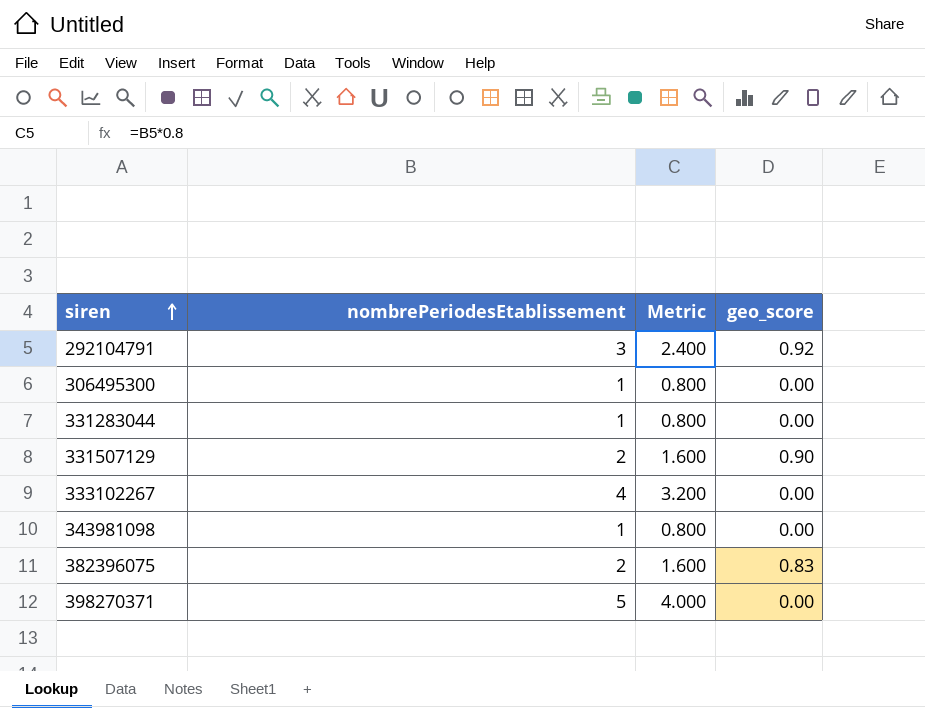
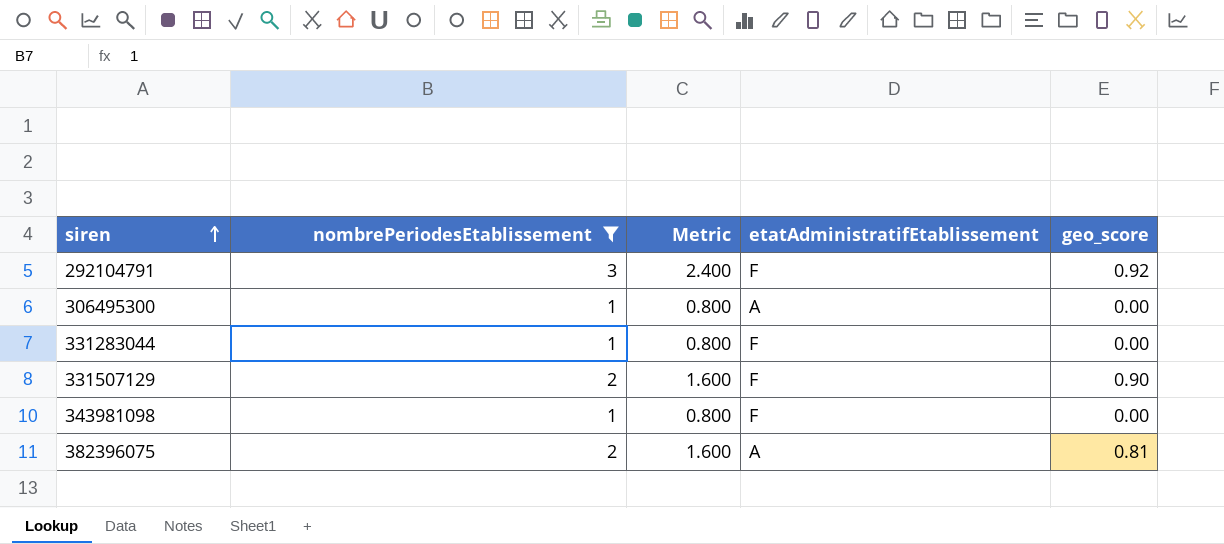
filter: none -> nombrePeriodesEtablissement <= 3
column etatAdministratifEtablissement | position: none -> 4
382396075 | geo_score: 0.83 -> 0.81

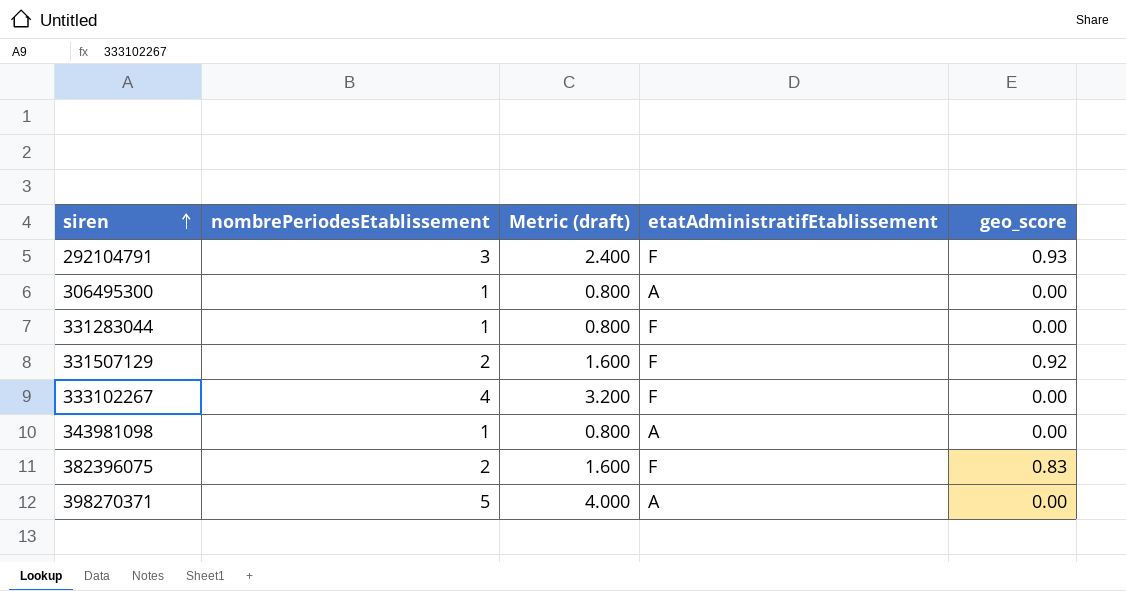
filter: nombrePeriodesEtablissement <= 3 -> none
column name: Metric -> Metric (draft)
292104791 | geo_score: 0.92 -> 0.93
331507129 | geo_score: 0.90 -> 0.92
343981098 | etatAdministratifEtablissement: F -> A
382396075 | etatAdministratifEtablissement: A -> F
382396075 | geo_score: 0.81 -> 0.83

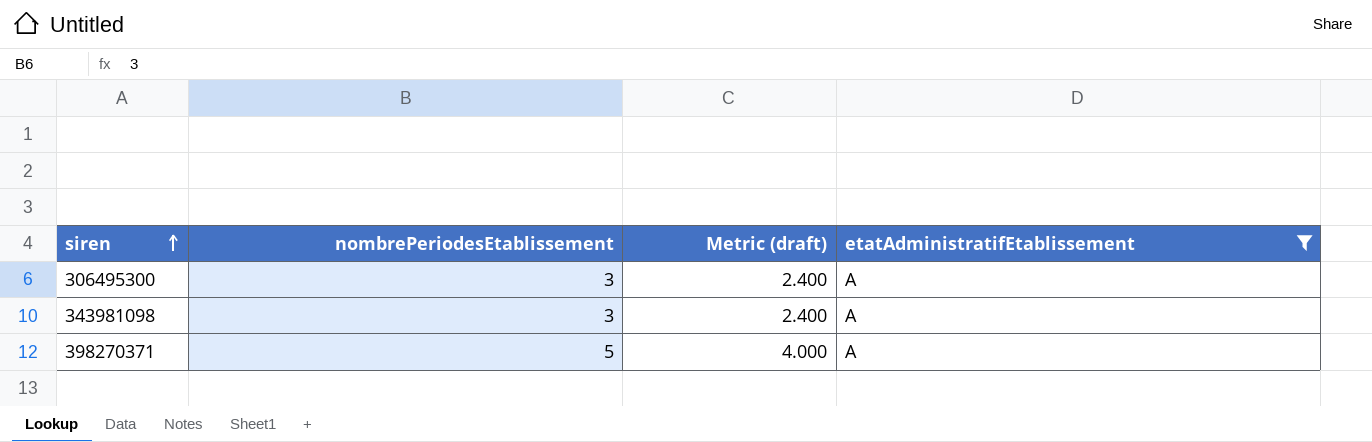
filter: none -> etatAdministratifEtablissement = A
column geo_score | position: 5 -> none
306495300 | nombrePeriodesEtablissement: 1 -> 3
306495300 | Metric (draft): 0.800 -> 2.400
343981098 | nombrePeriodesEtablissement: 1 -> 3
343981098 | Metric (draft): 0.800 -> 2.400

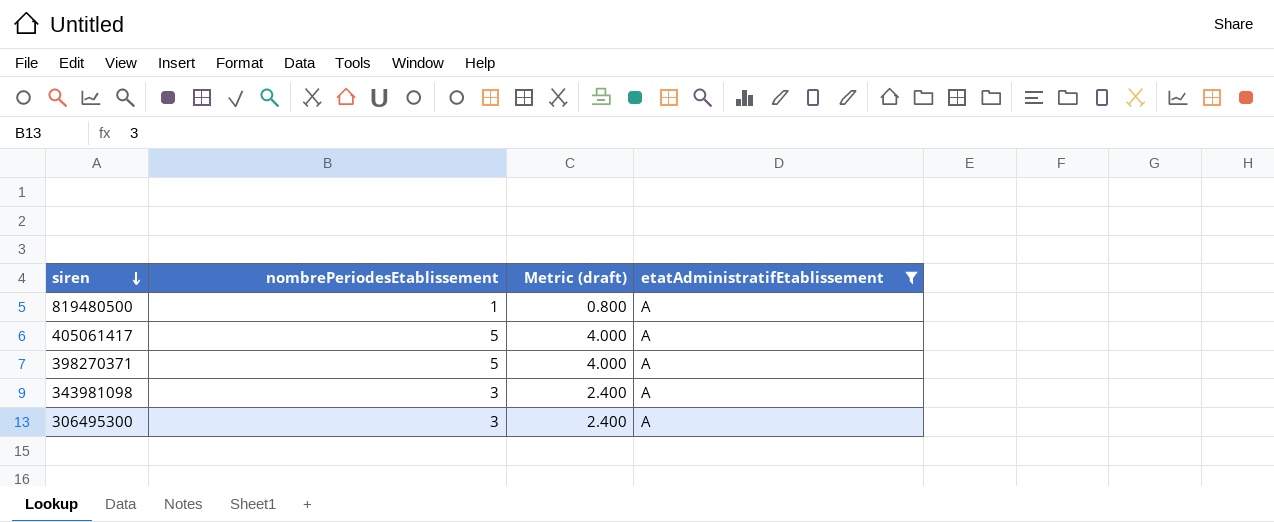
row order: siren ascending -> siren descending
row 819480500: none -> 1 | 0.800 | A
row 405061417: none -> 5 | 4.000 | A

